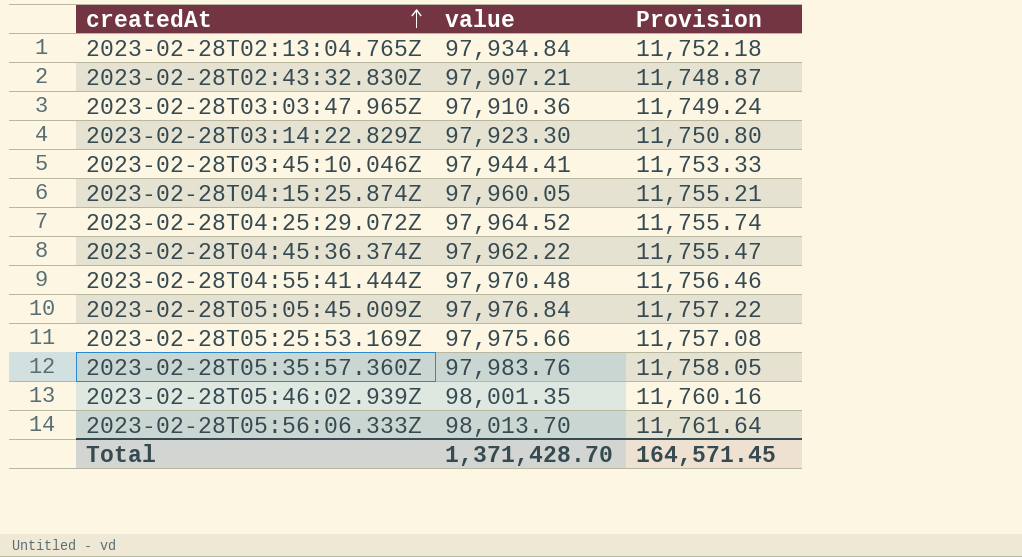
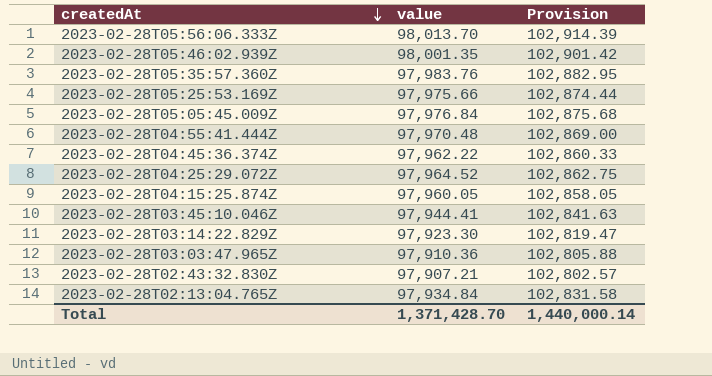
row order: createdAt ascending -> createdAt descending
column Provision | formula: [value] * 0.12 -> [value] * 1.05
Total | Provision: 164,571.45 -> 1,440,000.14

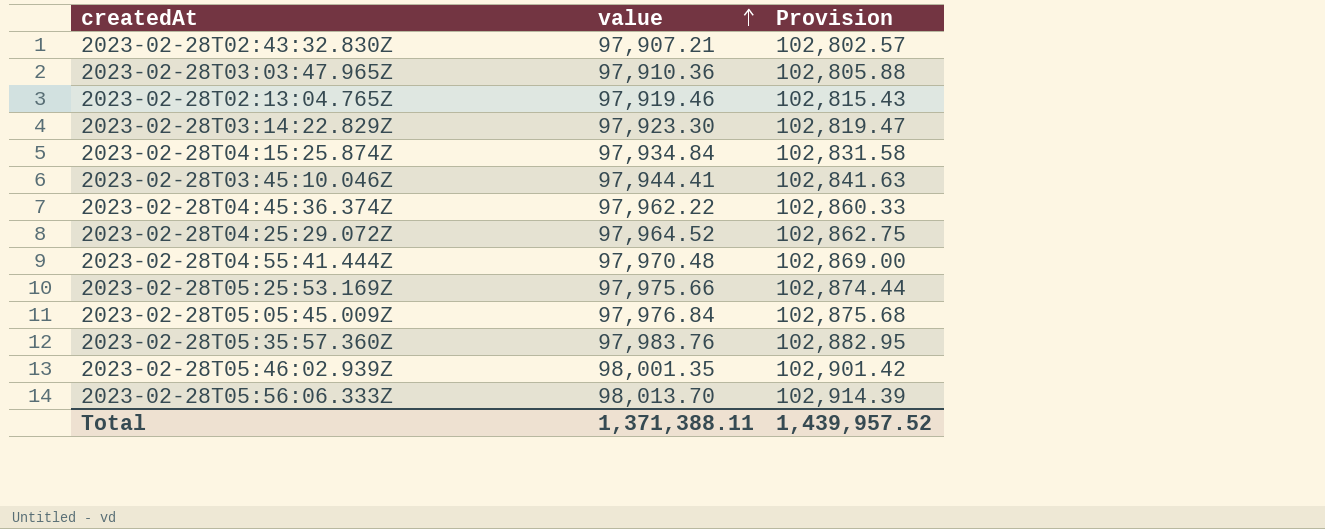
row order: createdAt descending -> value ascending
2023-02-28T02:13:04.765Z | value: 97,934.84 -> 97,919.46
2023-02-28T02:13:04.765Z | Provision: 102,831.58 -> 102,815.43
2023-02-28T04:15:25.874Z | value: 97,960.05 -> 97,934.84
2023-02-28T04:15:25.874Z | Provision: 102,858.05 -> 102,831.58
Total | value: 1,371,428.70 -> 1,371,388.11
Total | Provision: 1,440,000.14 -> 1,439,957.52

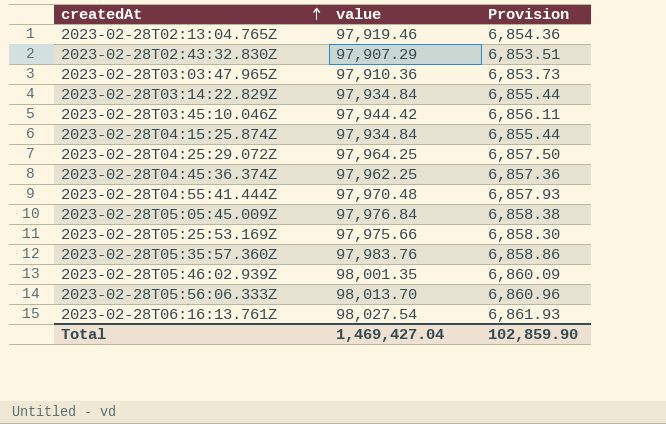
row order: value ascending -> createdAt ascending
column Provision | formula: [value] * 1.05 -> [value] * 0.07
2023-02-28T02:43:32.830Z | value: 97,907.21 -> 97,907.29
2023-02-28T03:14:22.829Z | value: 97,923.30 -> 97,934.84
2023-02-28T03:45:10.046Z | value: 97,944.41 -> 97,944.42
2023-02-28T04:25:29.072Z | value: 97,964.52 -> 97,964.25
2023-02-28T04:45:36.374Z | value: 97,962.22 -> 97,962.25
row 2023-02-28T06:16:13.761Z: none -> 98,027.54 | 6,861.93
Total | value: 1,371,388.11 -> 1,469,427.04
Total | Provision: 1,439,957.52 -> 102,859.90

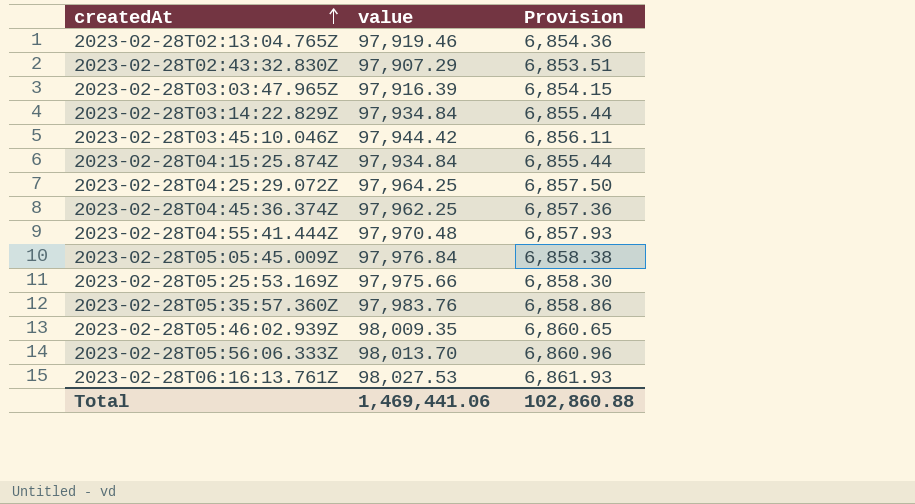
2023-02-28T03:03:47.965Z | value: 97,910.36 -> 97,916.39
2023-02-28T03:03:47.965Z | Provision: 6,853.73 -> 6,854.15
2023-02-28T05:46:02.939Z | value: 98,001.35 -> 98,009.35
2023-02-28T05:46:02.939Z | Provision: 6,860.09 -> 6,860.65
2023-02-28T06:16:13.761Z | value: 98,027.54 -> 98,027.53
Total | value: 1,469,427.04 -> 1,469,441.06
Total | Provision: 102,859.90 -> 102,860.88

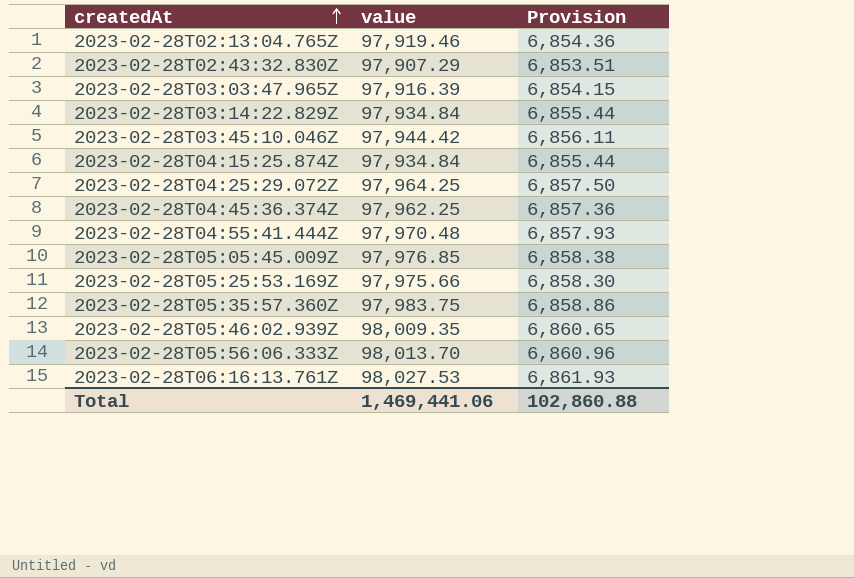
2023-02-28T05:05:45.009Z | value: 97,976.84 -> 97,976.85
2023-02-28T05:35:57.360Z | value: 97,983.76 -> 97,983.75

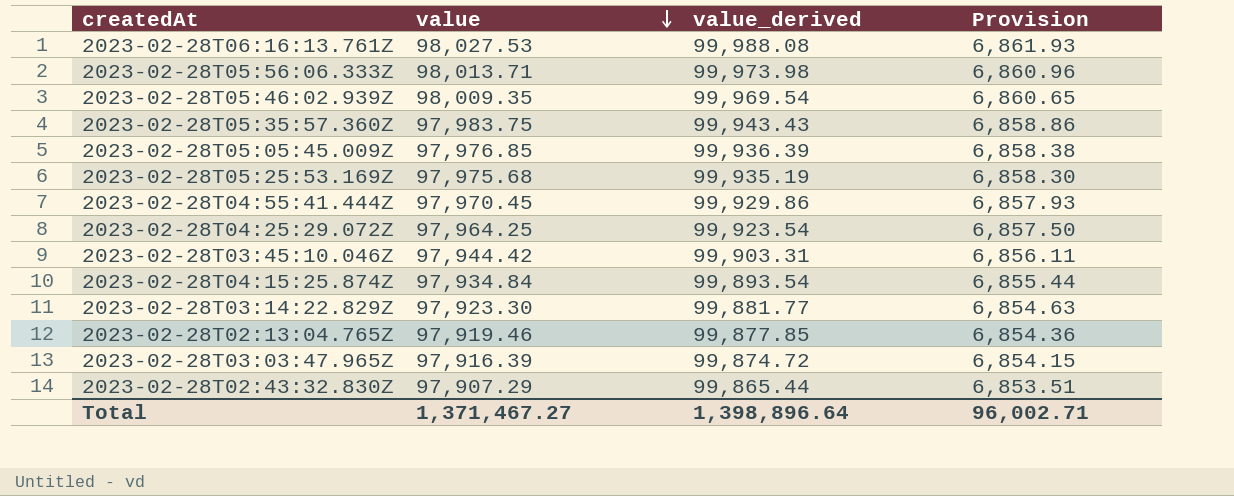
row order: createdAt ascending -> value descending
column value_derived | formula: none -> [value] * 1.02
row 2023-02-28T04:45:36.374Z: 97,962.25 | 6,857.36 -> none
2023-02-28T05:56:06.333Z | value: 98,013.70 -> 98,013.71
2023-02-28T05:25:53.169Z | value: 97,975.66 -> 97,975.68
2023-02-28T04:55:41.444Z | value: 97,970.48 -> 97,970.45
2023-02-28T03:14:22.829Z | value: 97,934.84 -> 97,923.30
2023-02-28T03:14:22.829Z | Provision: 6,855.44 -> 6,854.63
Total | value: 1,469,441.06 -> 1,371,467.27
Total | Provision: 102,860.88 -> 96,002.71

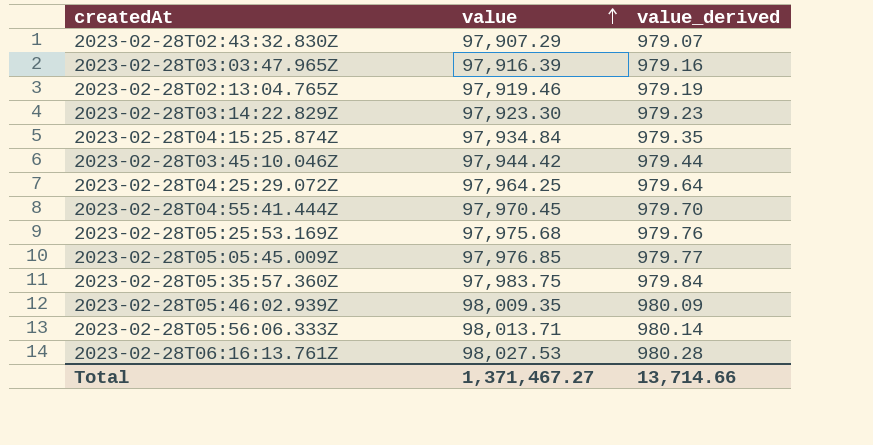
row order: value descending -> value ascending
column Provision | formula: [value] * 0.07 -> none
column value_derived | formula: [value] * 1.02 -> [value] * 0.01
Total | value_derived: 1,398,896.64 -> 13,714.66

